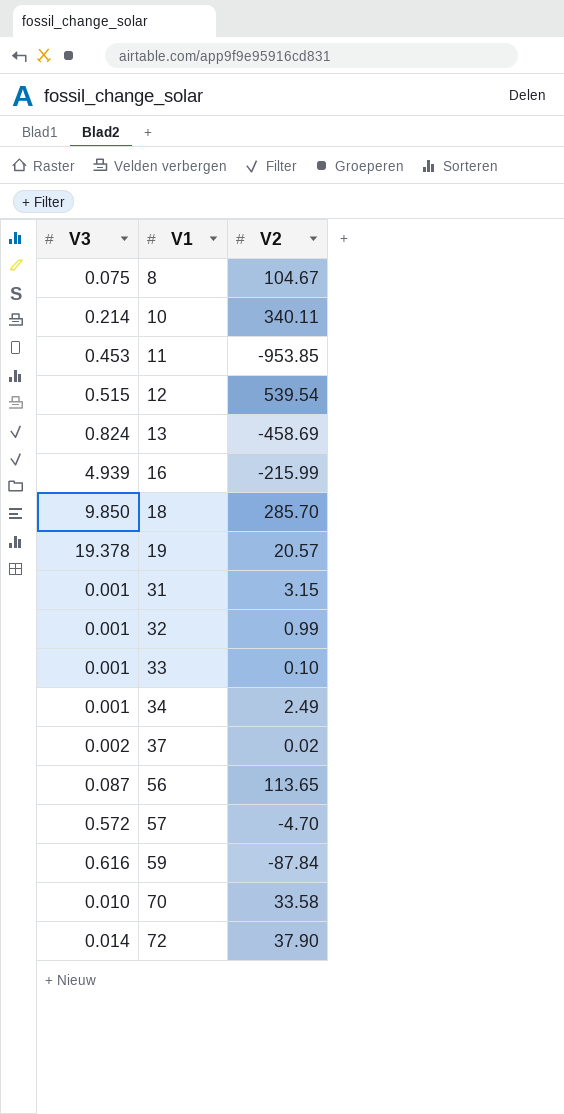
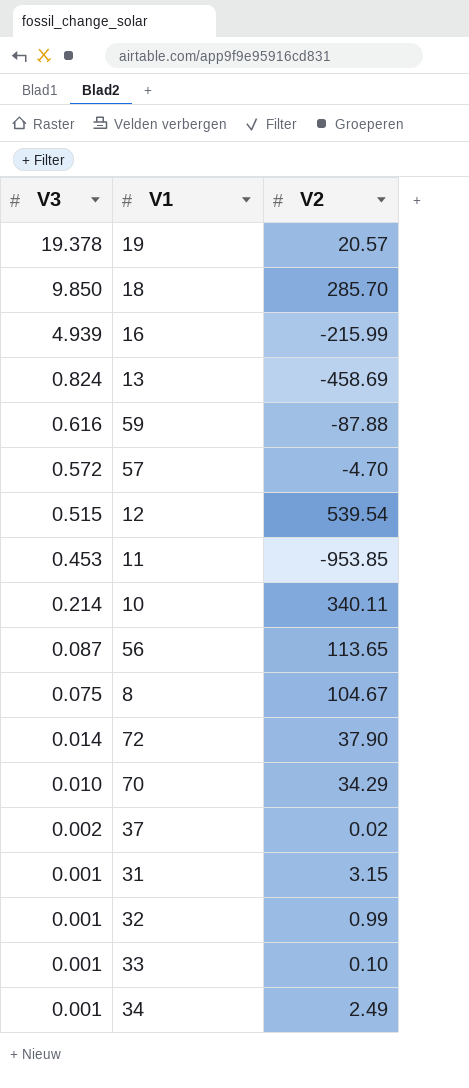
row order: V1 ascending -> V3 descending
59 | V2: -87.84 -> -87.88
70 | V2: 33.58 -> 34.29

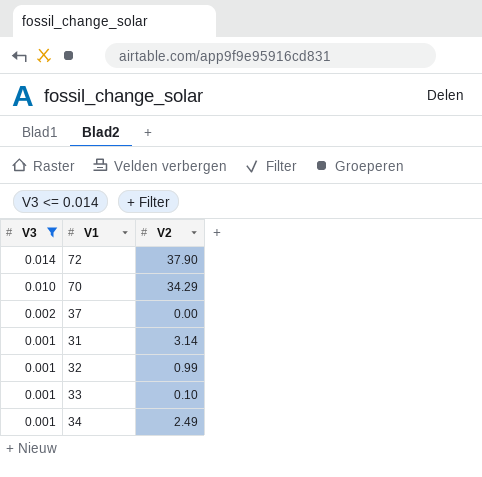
filter: none -> V3 <= 0.014
37 | V2: 0.02 -> 0.00
31 | V2: 3.15 -> 3.14

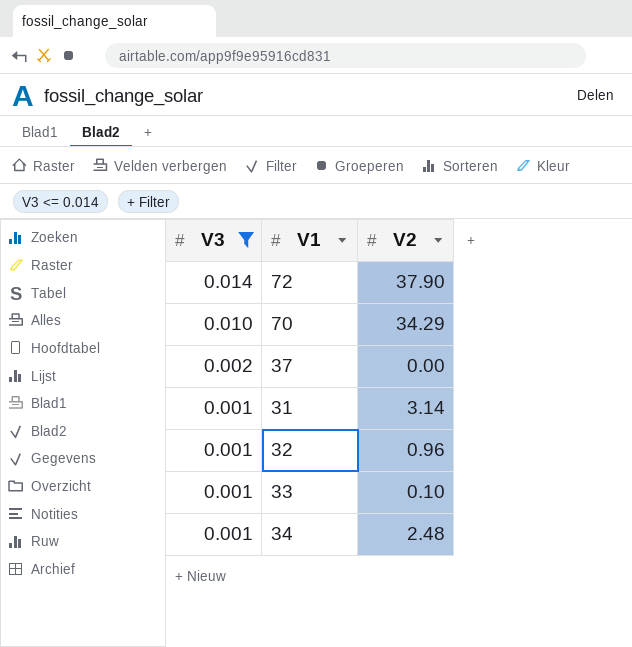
32 | V2: 0.99 -> 0.96
34 | V2: 2.49 -> 2.48

